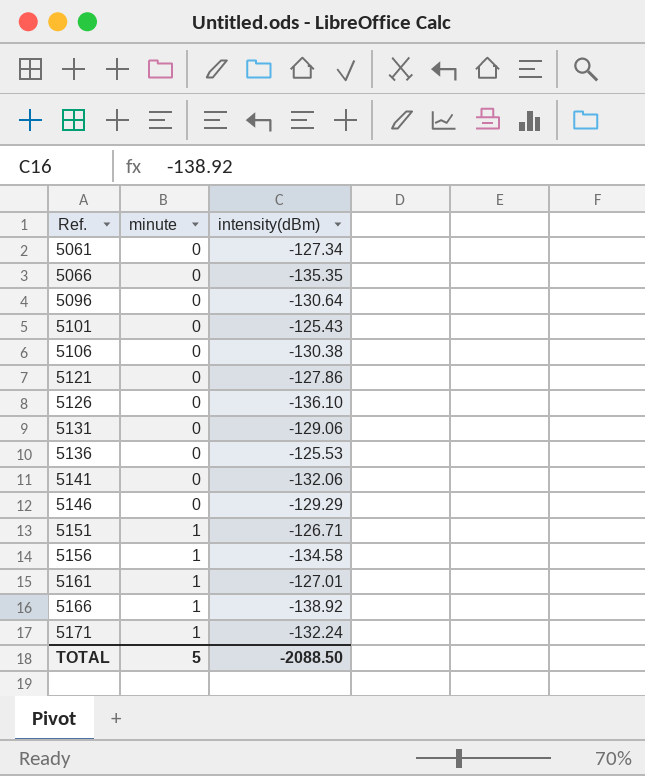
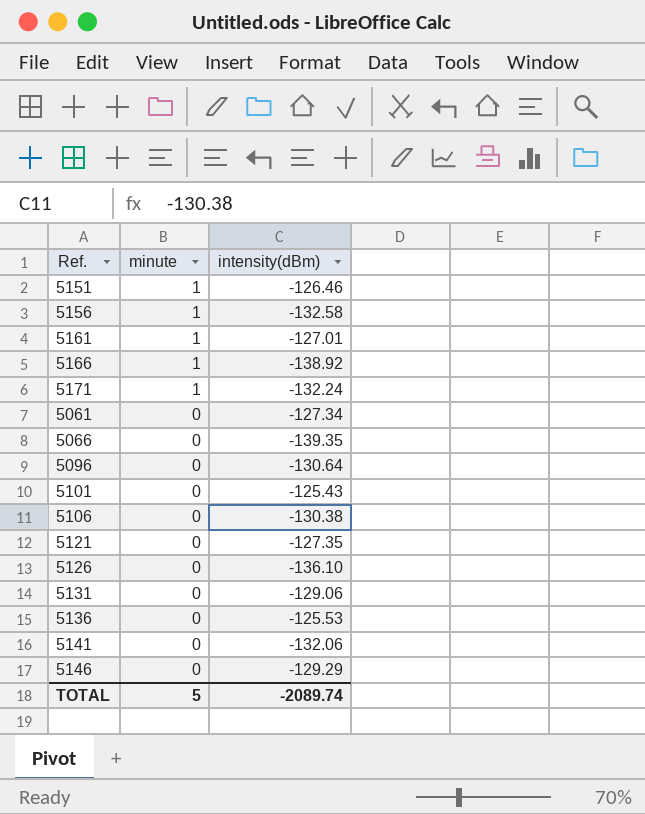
row order: Ref. ascending -> minute descending
5151 | intensity(dBm): -126.71 -> -126.46
5156 | intensity(dBm): -134.58 -> -132.58
5066 | intensity(dBm): -135.35 -> -139.35
5121 | intensity(dBm): -127.86 -> -127.35
TOTAL | intensity(dBm): -2088.50 -> -2089.74

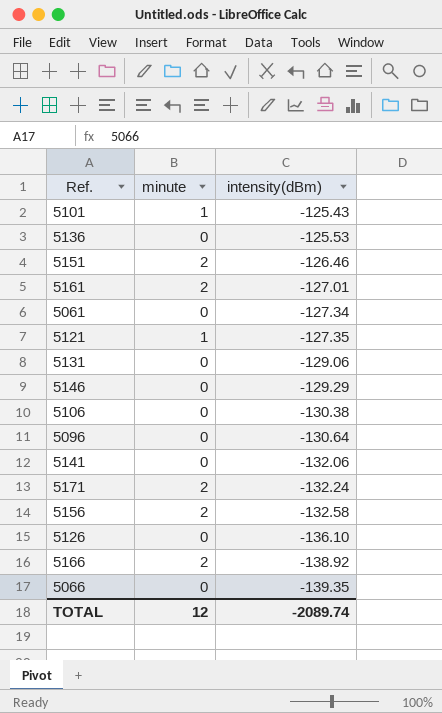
row order: minute descending -> intensity(dBm) descending
5101 | minute: 0 -> 1
5151 | minute: 1 -> 2
5161 | minute: 1 -> 2
5121 | minute: 0 -> 1
5171 | minute: 1 -> 2
5156 | minute: 1 -> 2
5166 | minute: 1 -> 2
TOTAL | minute: 5 -> 12

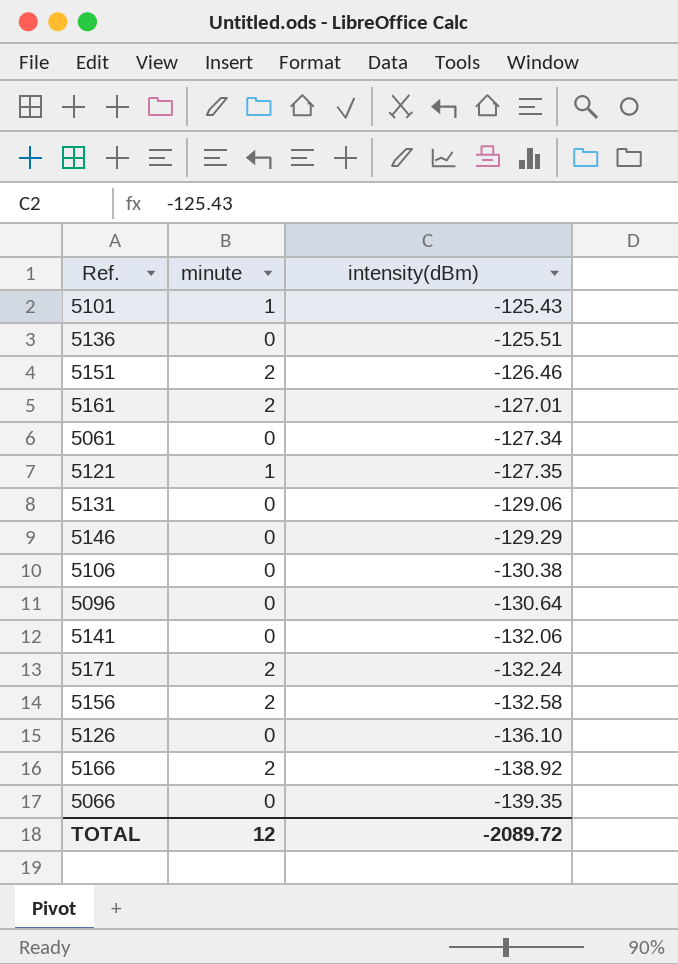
5136 | intensity(dBm): -125.53 -> -125.51
TOTAL | intensity(dBm): -2089.74 -> -2089.72

